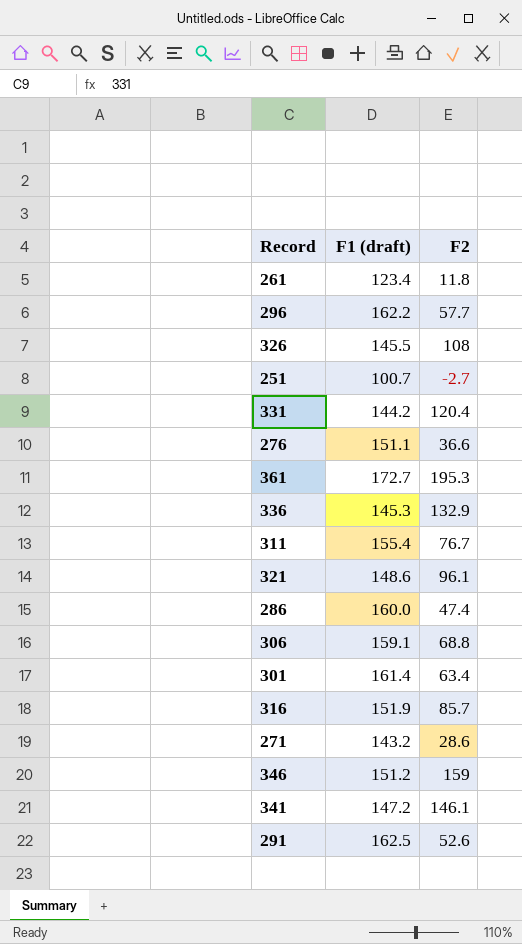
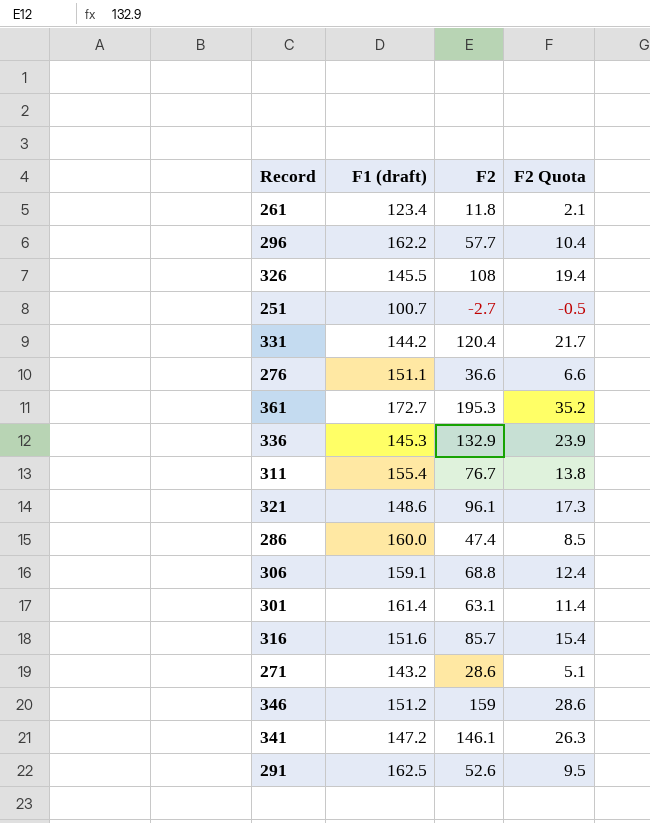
column F2 Quota | formula: none -> [F2] * 0.18
301 | F2: 63.4 -> 63.1
316 | F1 (draft): 151.9 -> 151.6

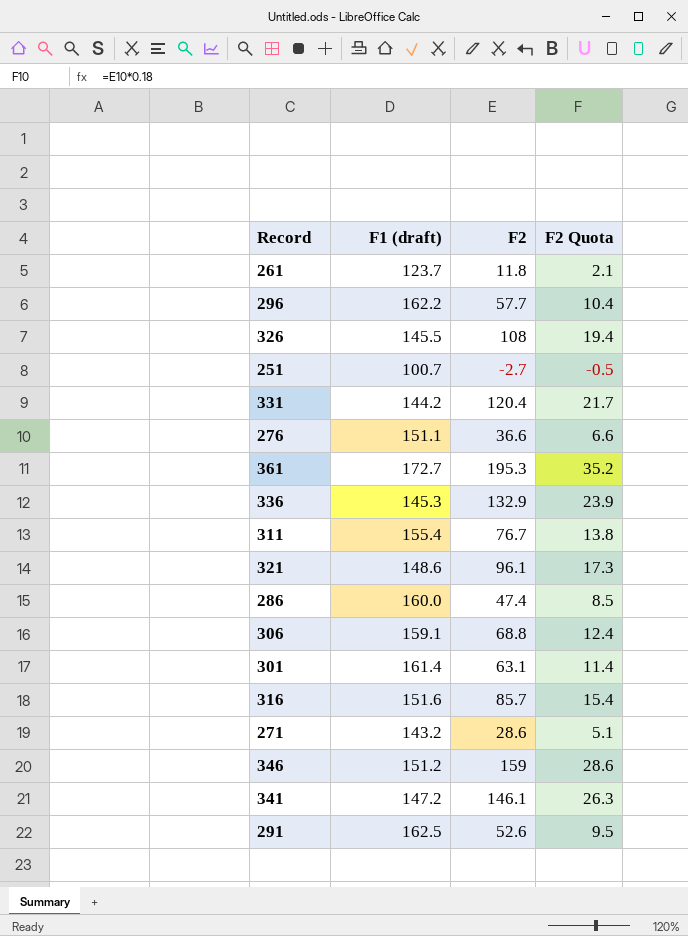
261 | F1 (draft): 123.4 -> 123.7

